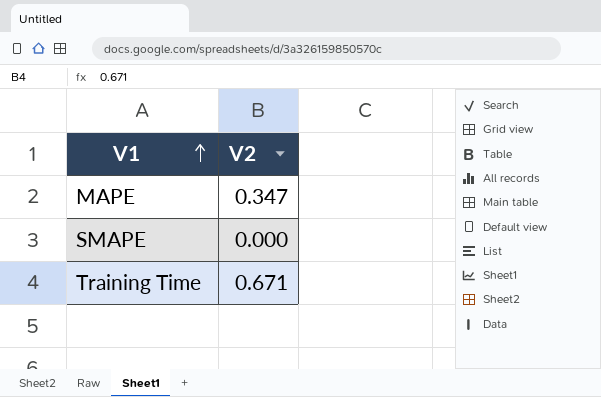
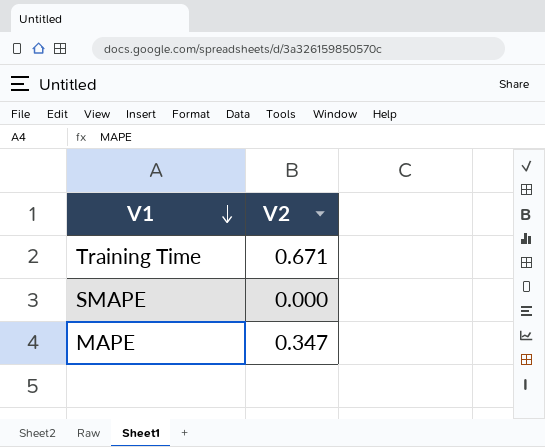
row order: V1 ascending -> V1 descending

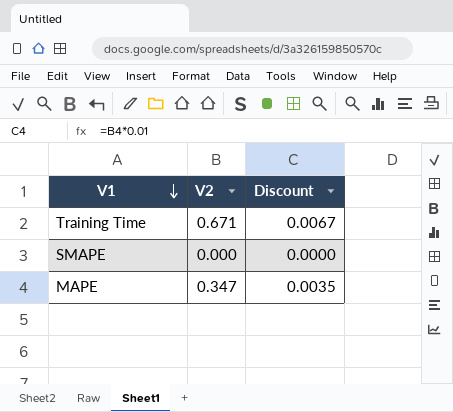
column Discount | formula: none -> [V2] * 0.01

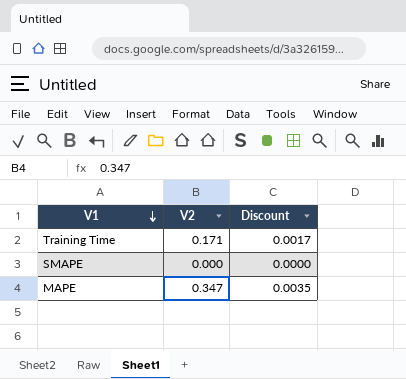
Training Time | V2: 0.671 -> 0.171
Training Time | Discount: 0.0067 -> 0.0017

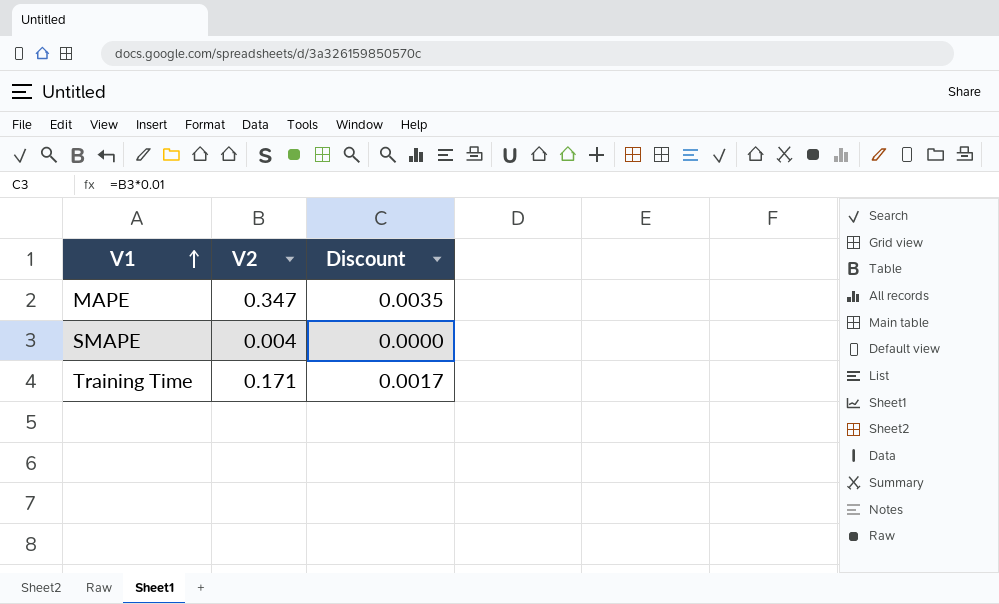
row order: V1 descending -> V1 ascending
SMAPE | V2: 0.000 -> 0.004

